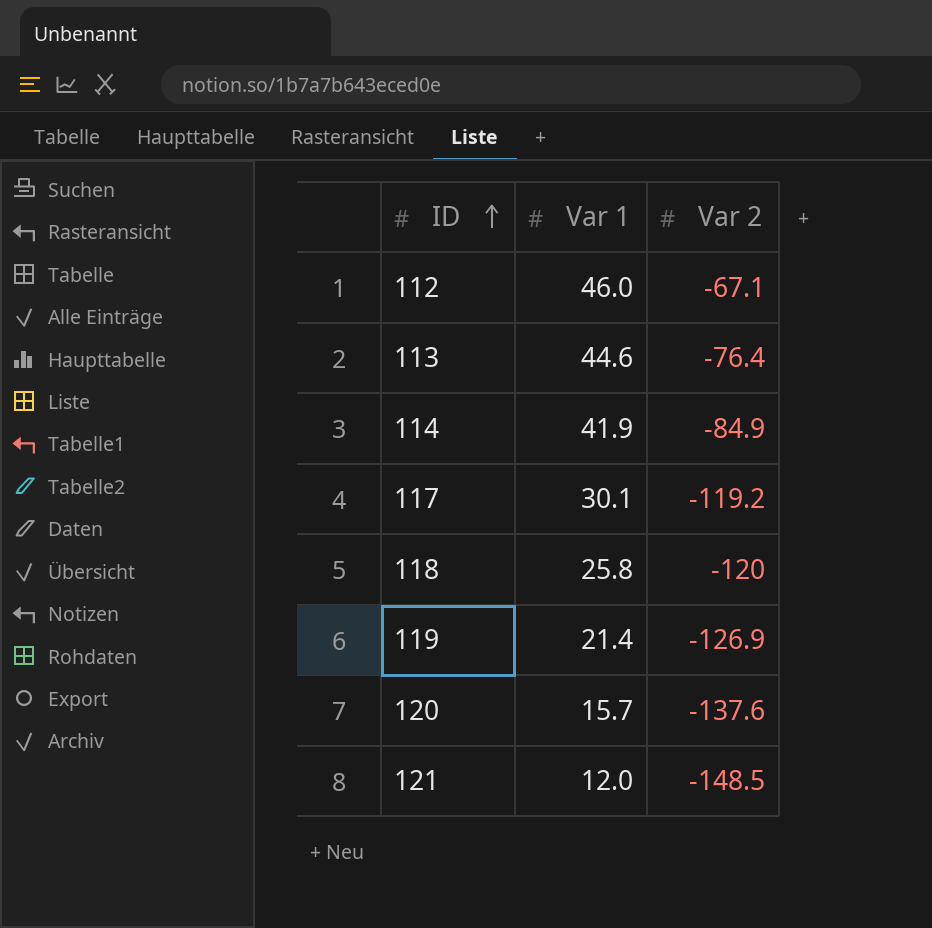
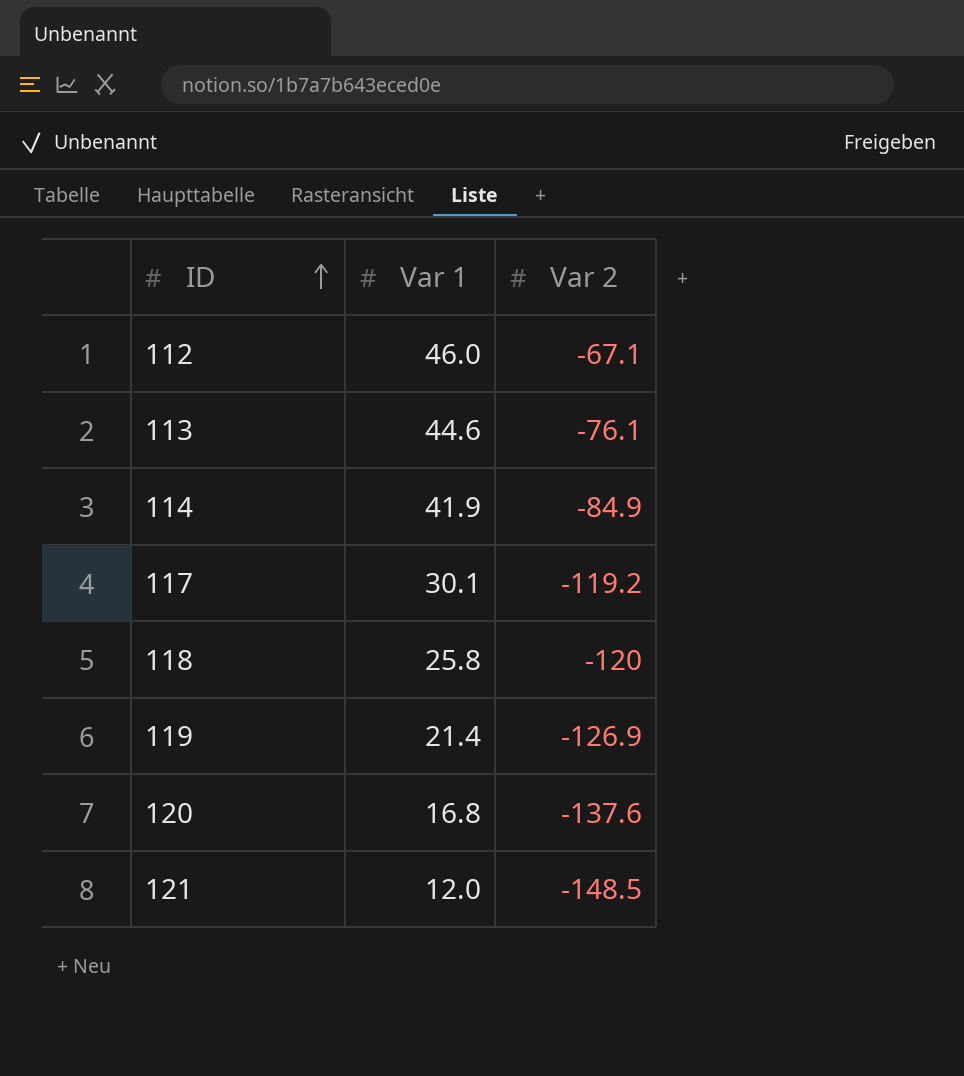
113 | Var 2: -76.4 -> -76.1
120 | Var 1: 15.7 -> 16.8

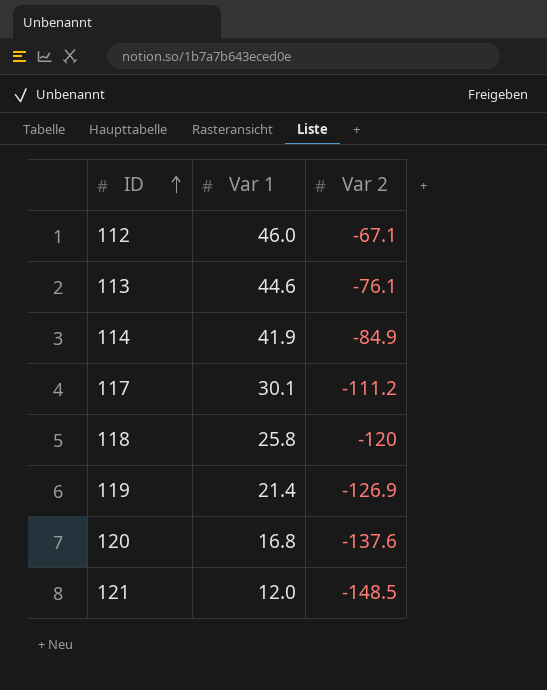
117 | Var 2: -119.2 -> -111.2

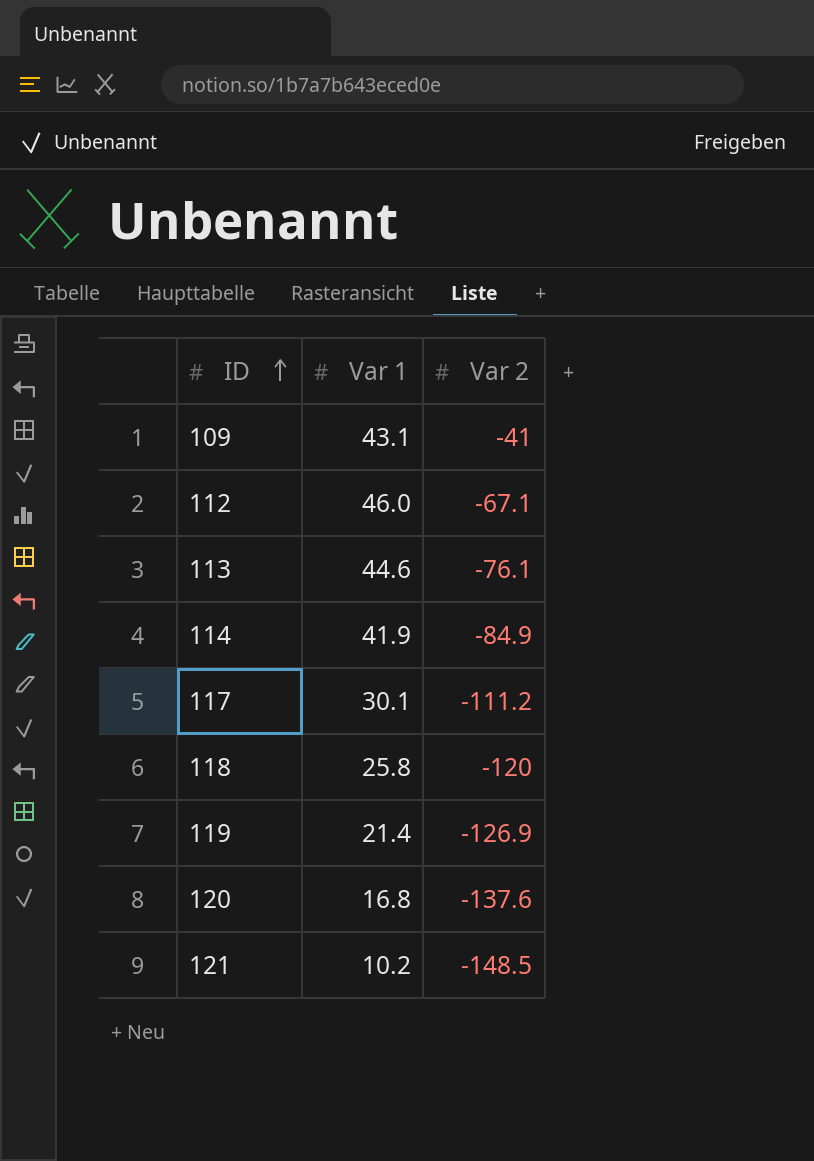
row 109: none -> 43.1 | -41
121 | Var 1: 12.0 -> 10.2

